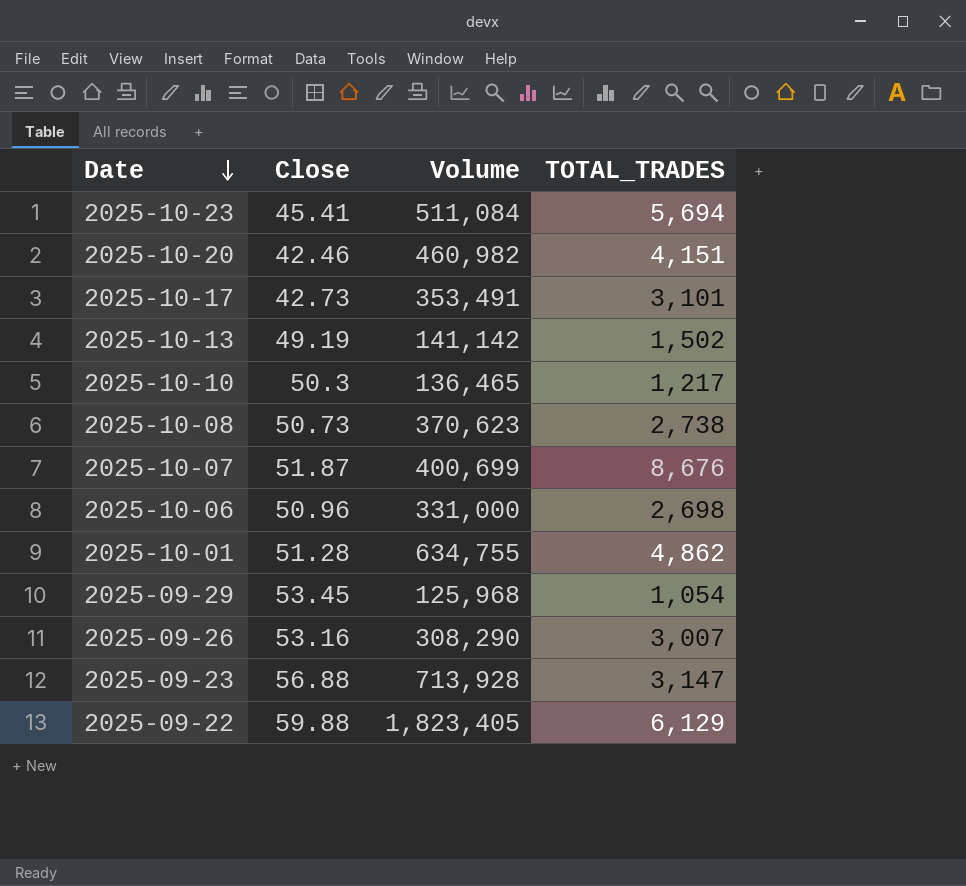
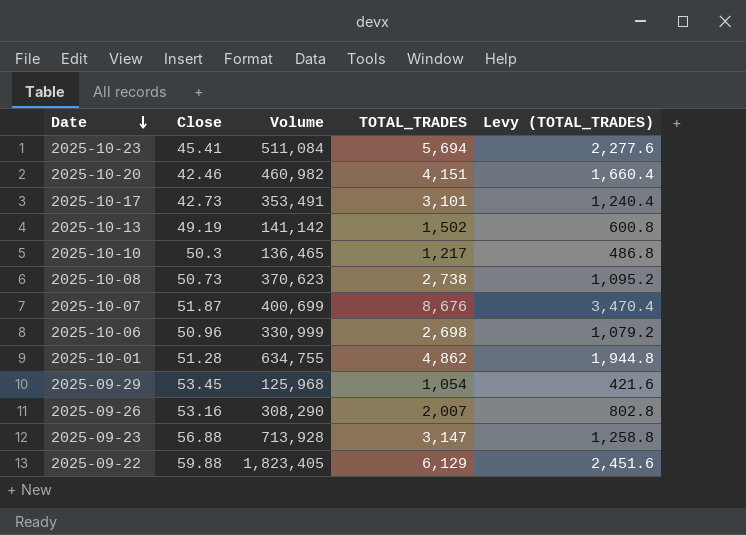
column Levy (TOTAL_TRADES) | formula: none -> [TOTAL_TRADES] * 0.4
2025-10-06 | Volume: 331,000 -> 330,999
2025-09-26 | TOTAL_TRADES: 3,007 -> 2,007

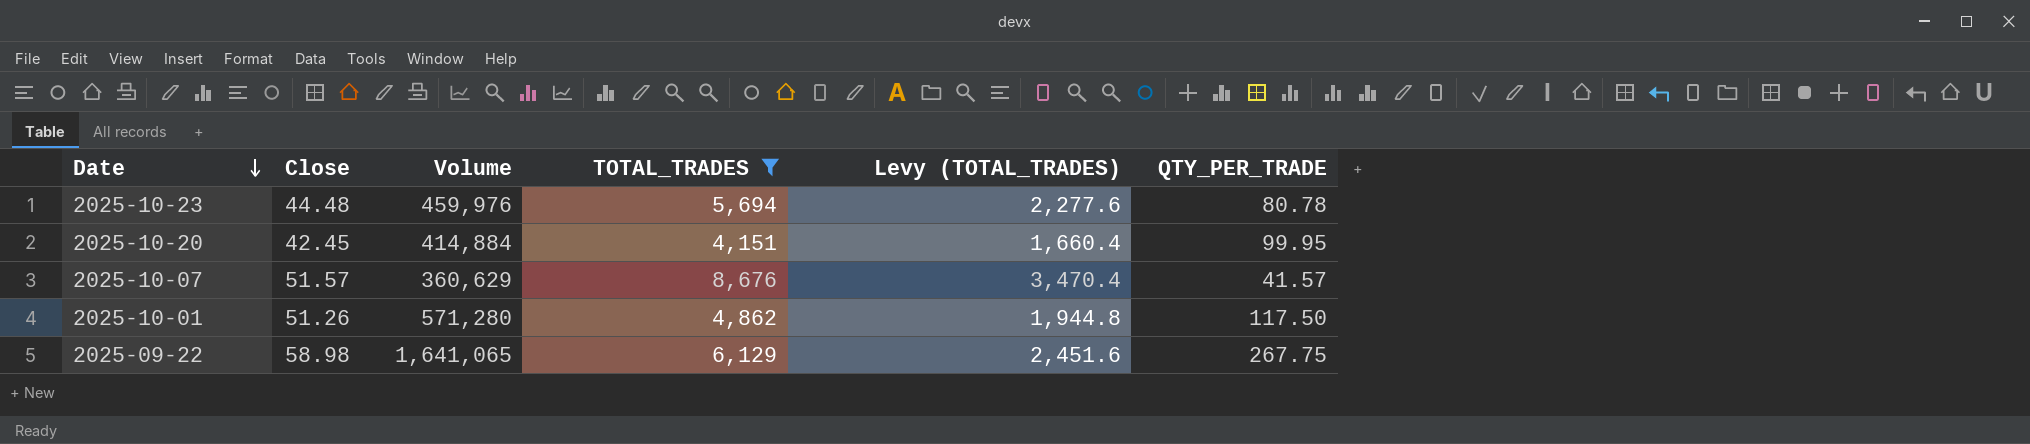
filter: none -> TOTAL_TRADES >= 4,151
column QTY_PER_TRADE | formula: none -> [Volume] / [TOTAL_TRADES]
2025-10-23 | Close: 45.41 -> 44.48
2025-10-23 | Volume: 511,084 -> 459,976
2025-10-20 | Close: 42.46 -> 42.45
2025-10-20 | Volume: 460,982 -> 414,884
2025-10-07 | Close: 51.87 -> 51.57
2025-10-07 | Volume: 400,699 -> 360,629
2025-10-01 | Close: 51.28 -> 51.26
2025-10-01 | Volume: 634,755 -> 571,280
2025-09-22 | Close: 59.88 -> 58.98
2025-09-22 | Volume: 1,823,405 -> 1,641,065

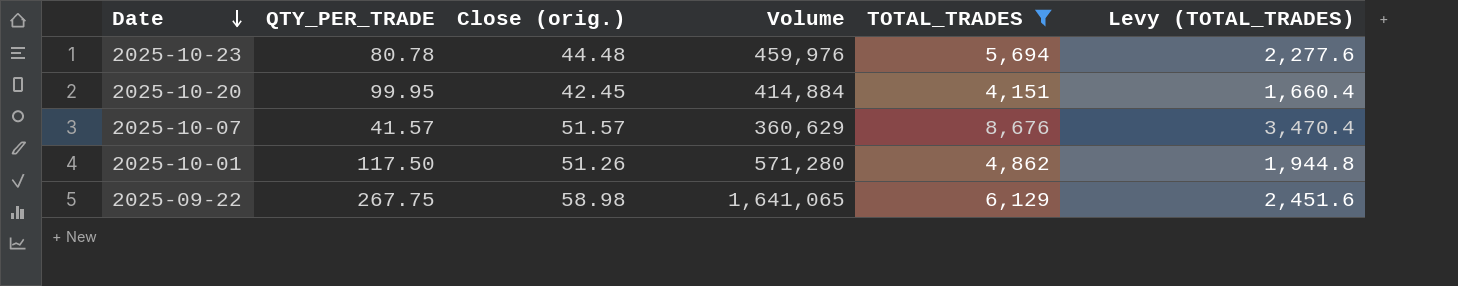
column QTY_PER_TRADE | position: 6 -> 2
column name: Close -> Close (orig.)

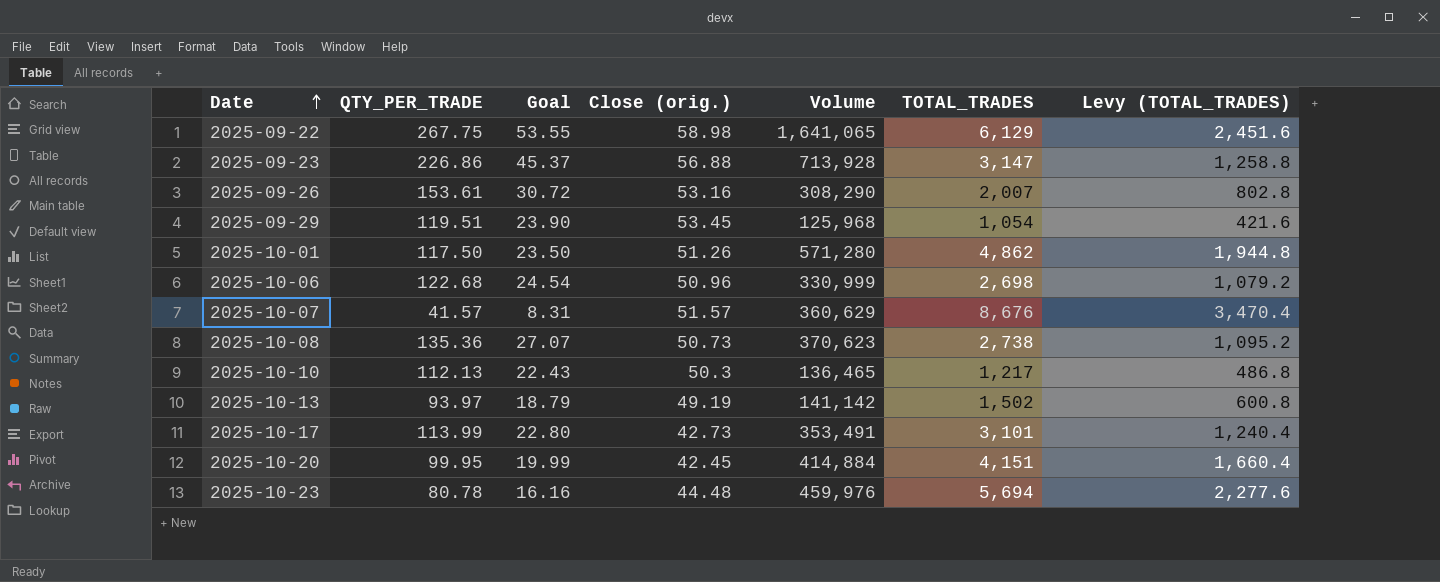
filter: TOTAL_TRADES >= 4,151 -> none
row order: Date descending -> Date ascending
column Goal | formula: none -> [QTY_PER_TRADE] * 0.2

